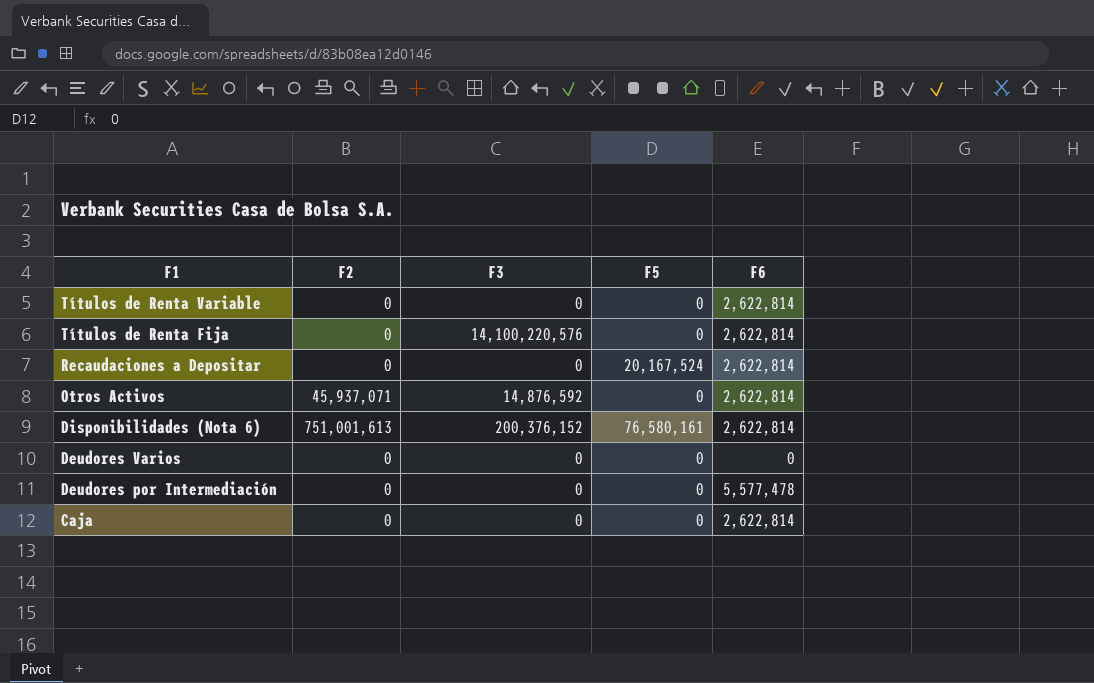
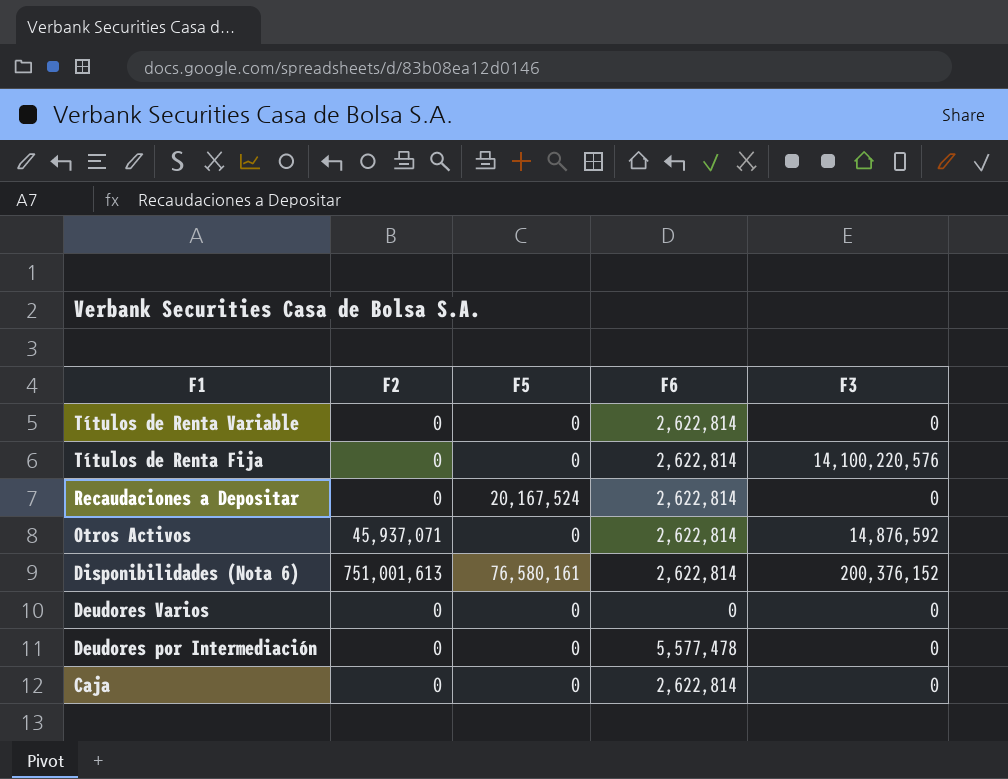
column F3 | position: 3 -> 5

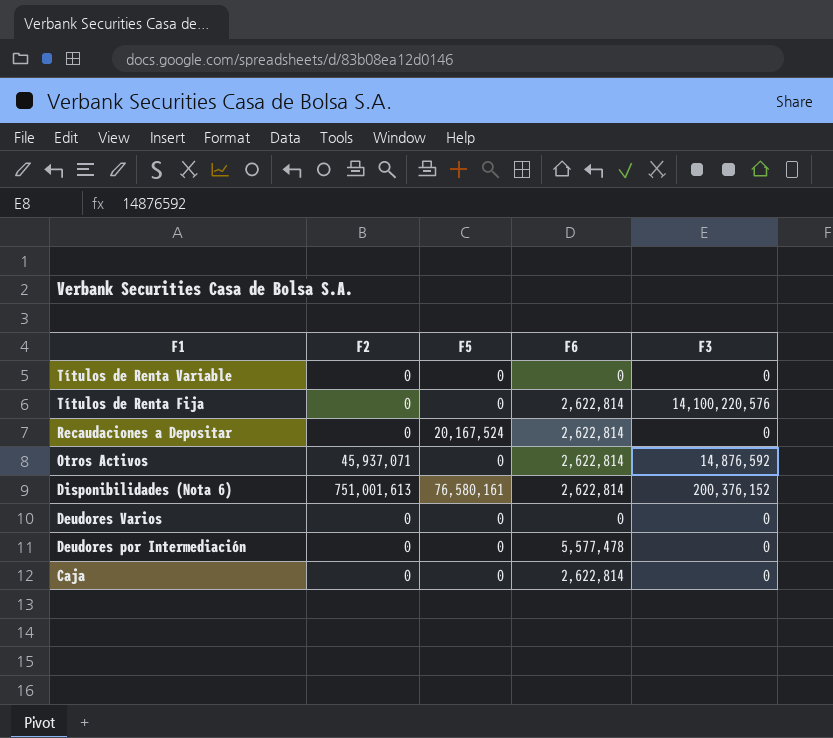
Títulos de Renta Variable | F6: 2,622,814 -> 0

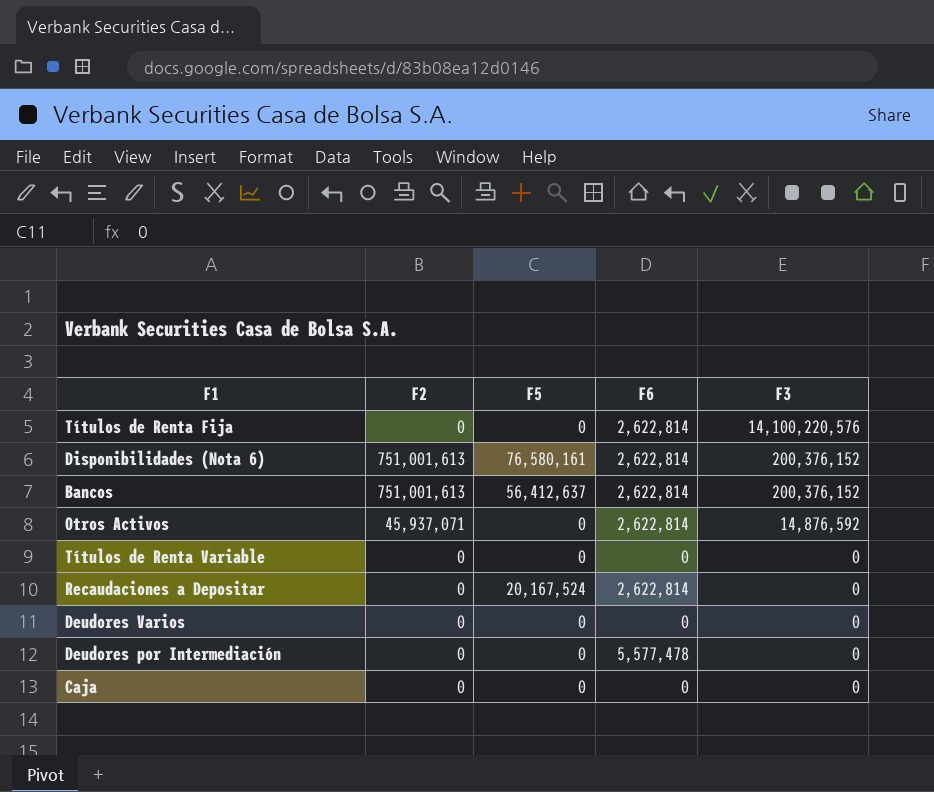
row order: F1 descending -> F3 descending
row Bancos: none -> 751,001,613 | 56,412,637 | 2,622,814 | 200,376,152
Caja | F6: 2,622,814 -> 0

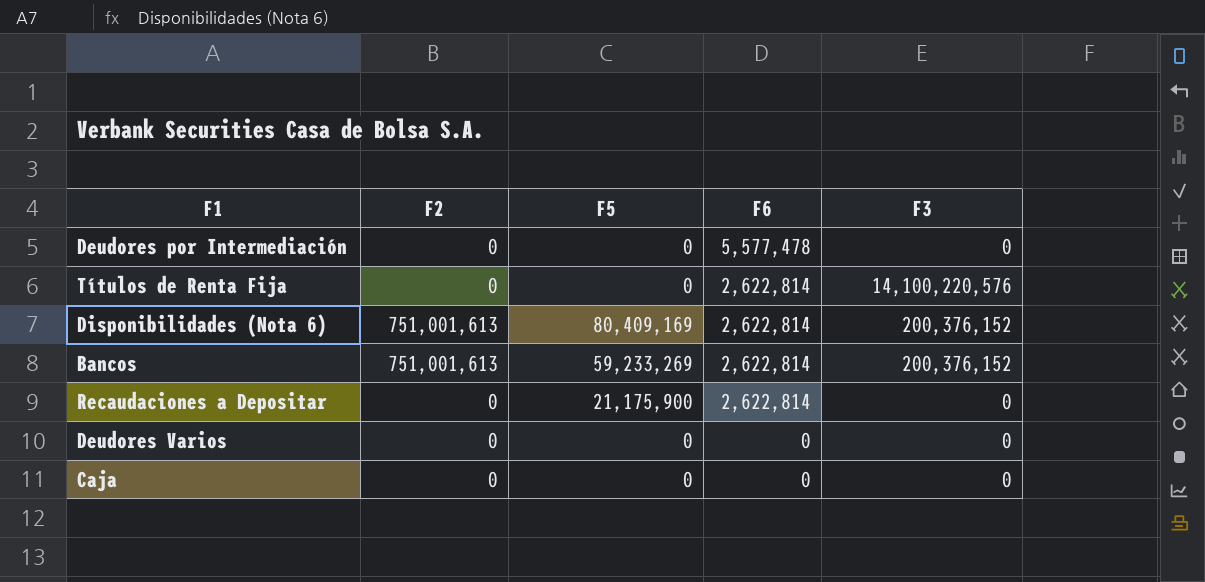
row order: F3 descending -> F6 descending
row Otros Activos: 45,937,071 | 0 | 2,622,814 | 14,876,592 -> none
row Títulos de Renta Variable: 0 | 0 | 0 | 0 -> none
Disponibilidades (Nota 6) | F5: 76,580,161 -> 80,409,169
Bancos | F5: 56,412,637 -> 59,233,269
Recaudaciones a Depositar | F5: 20,167,524 -> 21,175,900

